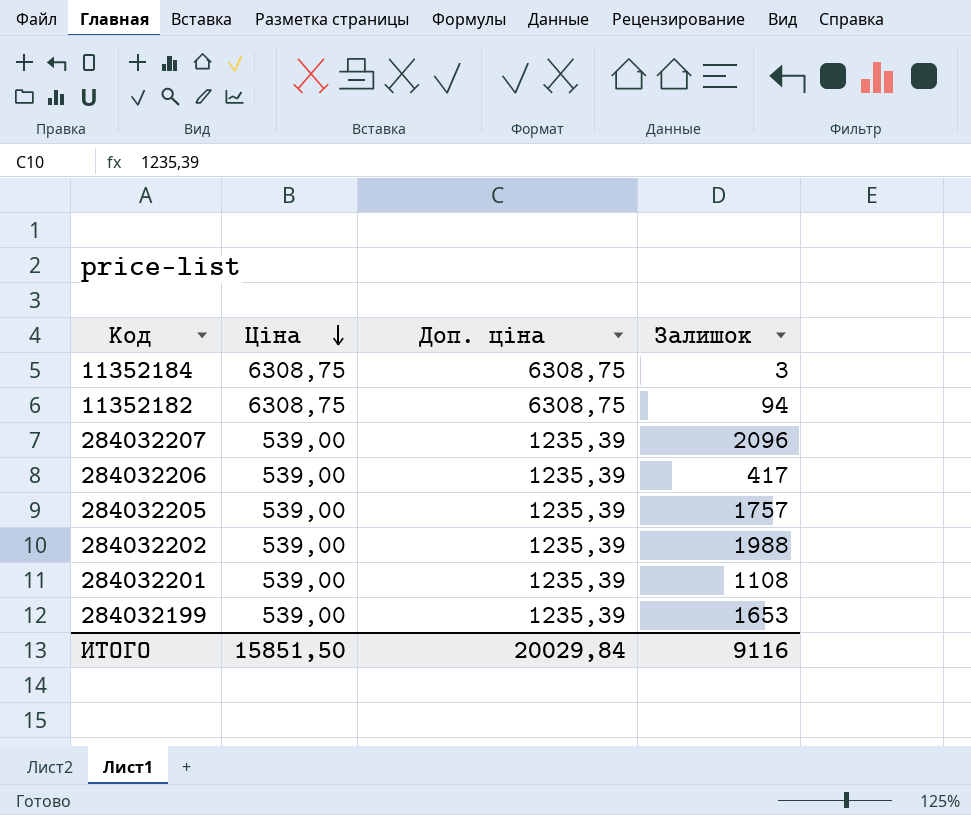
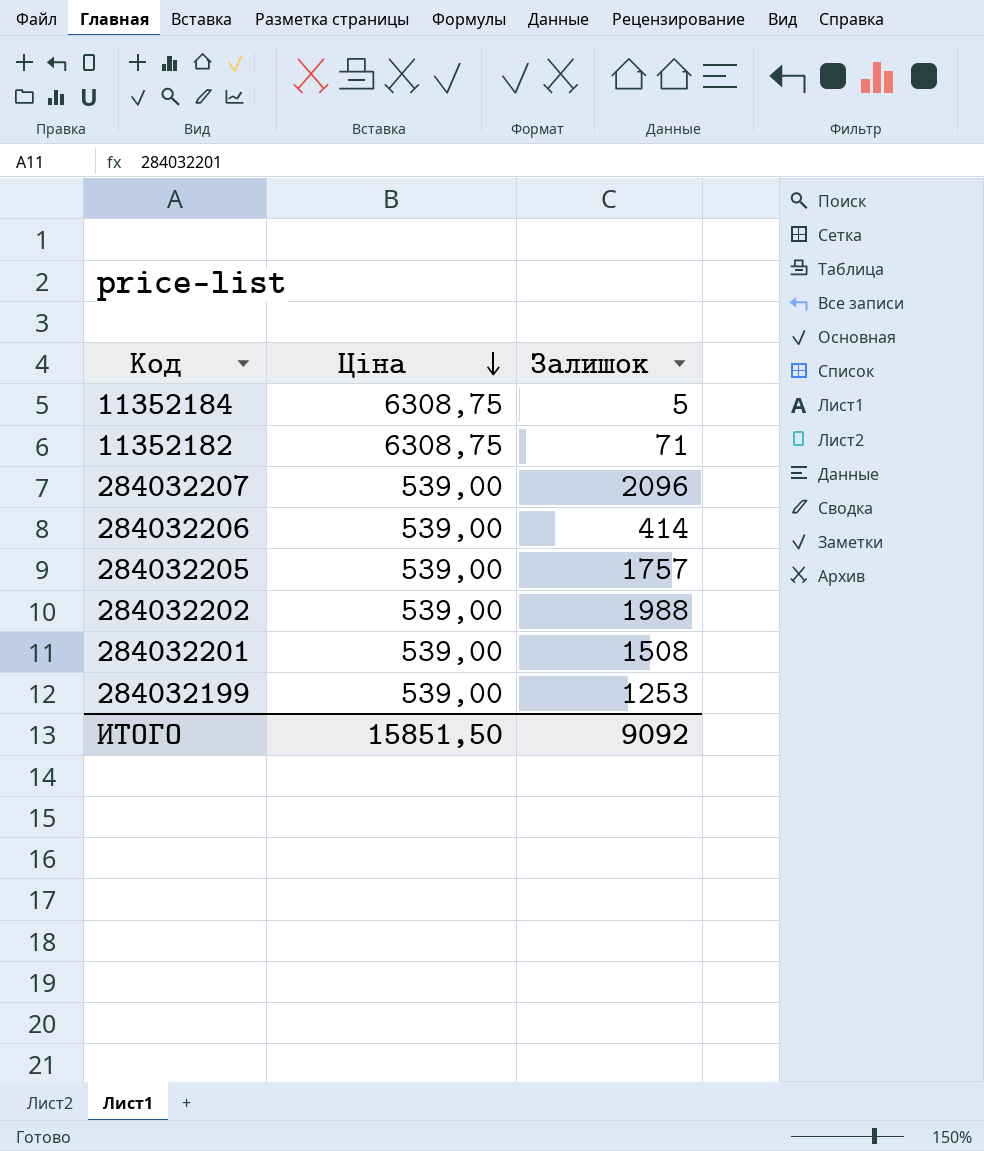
column Доп. ціна | position: 3 -> none
11352184 | Залишок: 3 -> 5
11352182 | Залишок: 94 -> 71
284032206 | Залишок: 417 -> 414
284032201 | Залишок: 1108 -> 1508
284032199 | Залишок: 1653 -> 1253
ИТОГО | Залишок: 9116 -> 9092

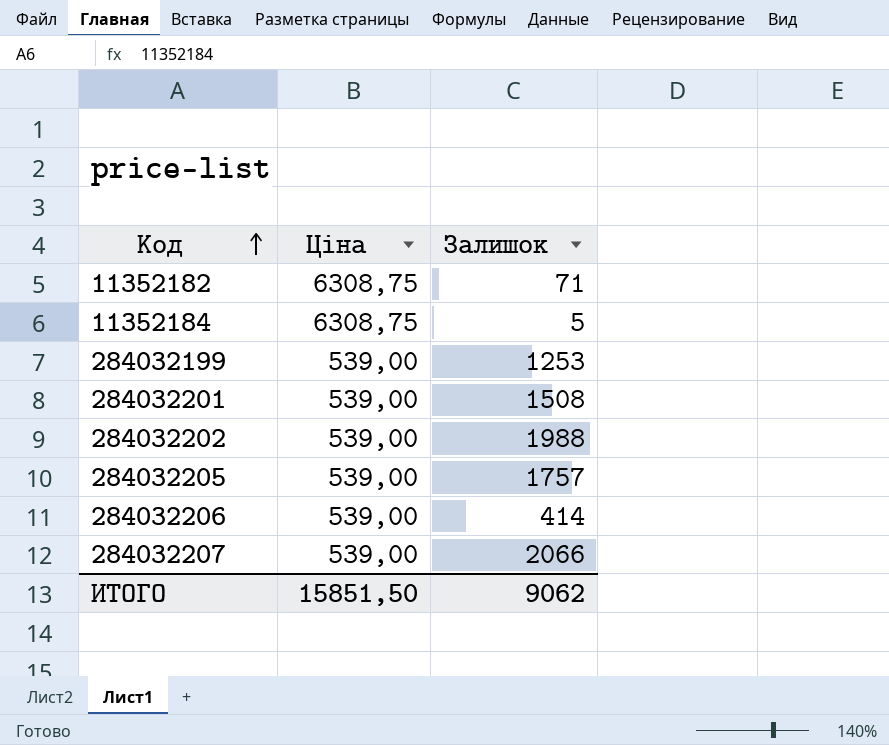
row order: Ціна descending -> Код ascending
284032207 | Залишок: 2096 -> 2066
ИТОГО | Залишок: 9092 -> 9062

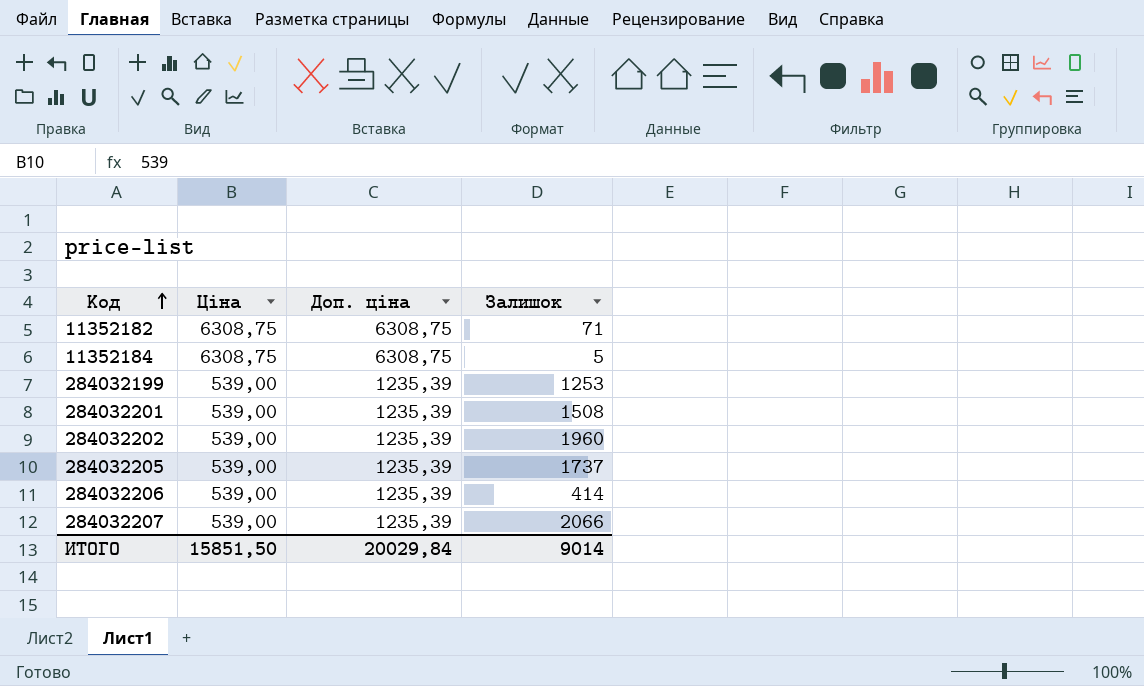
column Доп. ціна | position: none -> 3
284032202 | Залишок: 1988 -> 1960
284032205 | Залишок: 1757 -> 1737
ИТОГО | Залишок: 9062 -> 9014

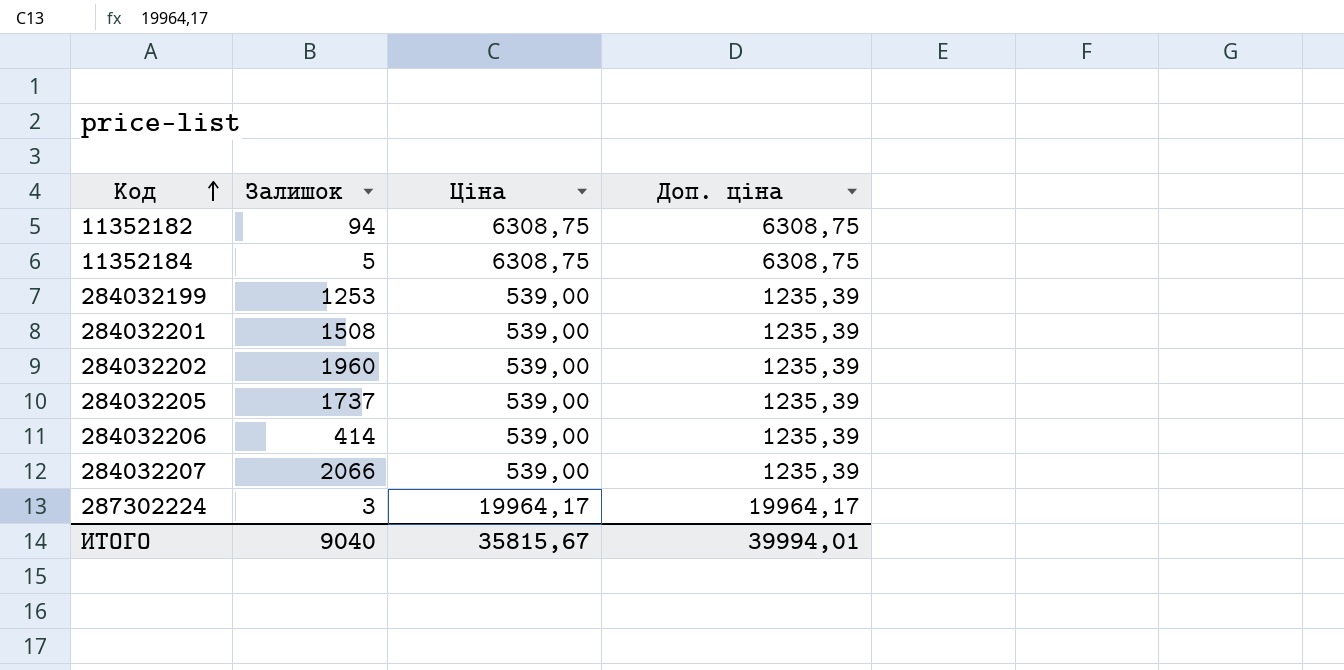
column Залишок | position: 4 -> 2
11352182 | Залишок: 71 -> 94
row 287302224: none -> 3 | 19964,17 | 19964,17
ИТОГО | Залишок: 9014 -> 9040
ИТОГО | Ціна: 15851,50 -> 35815,67
ИТОГО | Доп. ціна: 20029,84 -> 39994,01

